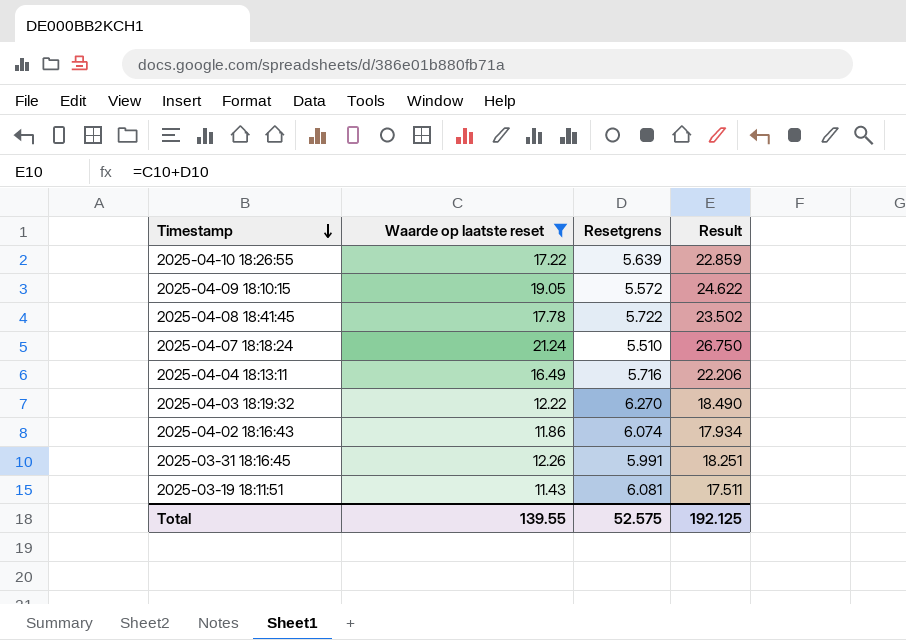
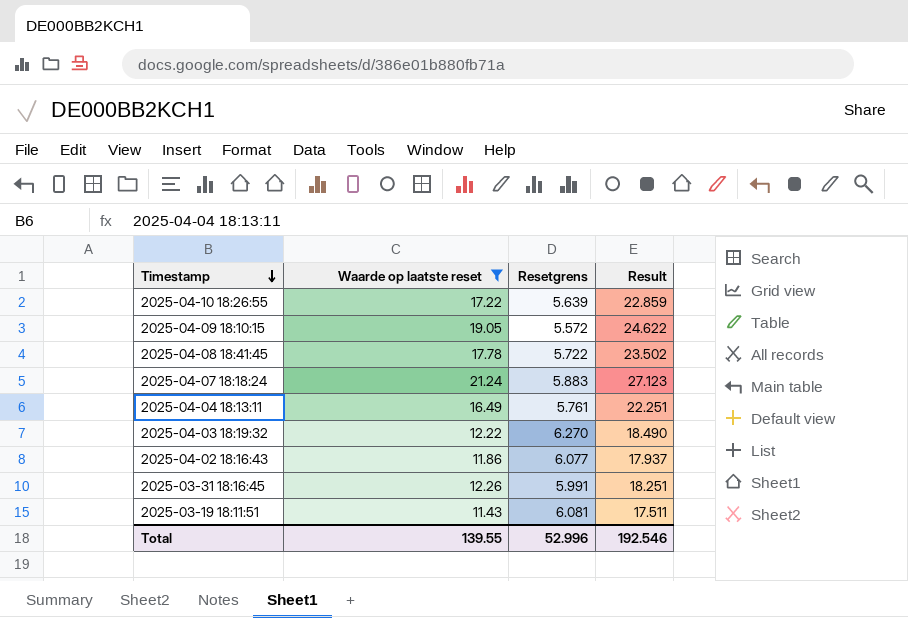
2025-04-07 18:18:24 | Resetgrens: 5.510 -> 5.883
2025-04-07 18:18:24 | Result: 26.750 -> 27.123
2025-04-04 18:13:11 | Resetgrens: 5.716 -> 5.761
2025-04-04 18:13:11 | Result: 22.206 -> 22.251
2025-04-02 18:16:43 | Resetgrens: 6.074 -> 6.077
2025-04-02 18:16:43 | Result: 17.934 -> 17.937
Total | Resetgrens: 52.575 -> 52.996
Total | Result: 192.125 -> 192.546

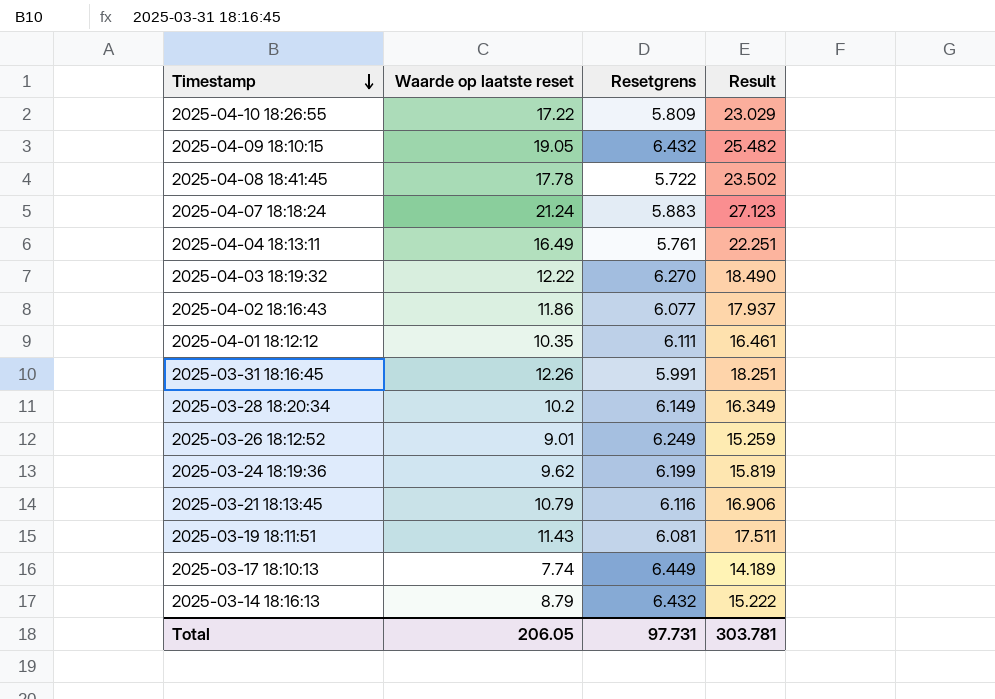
filter: Waarde op laatste reset >= 11.43 -> none
2025-04-10 18:26:55 | Resetgrens: 5.639 -> 5.809
2025-04-10 18:26:55 | Result: 22.859 -> 23.029
2025-04-09 18:10:15 | Resetgrens: 5.572 -> 6.432
2025-04-09 18:10:15 | Result: 24.622 -> 25.482
Total | Waarde op laatste reset: 139.55 -> 206.05
Total | Resetgrens: 52.996 -> 97.731
Total | Result: 192.546 -> 303.781

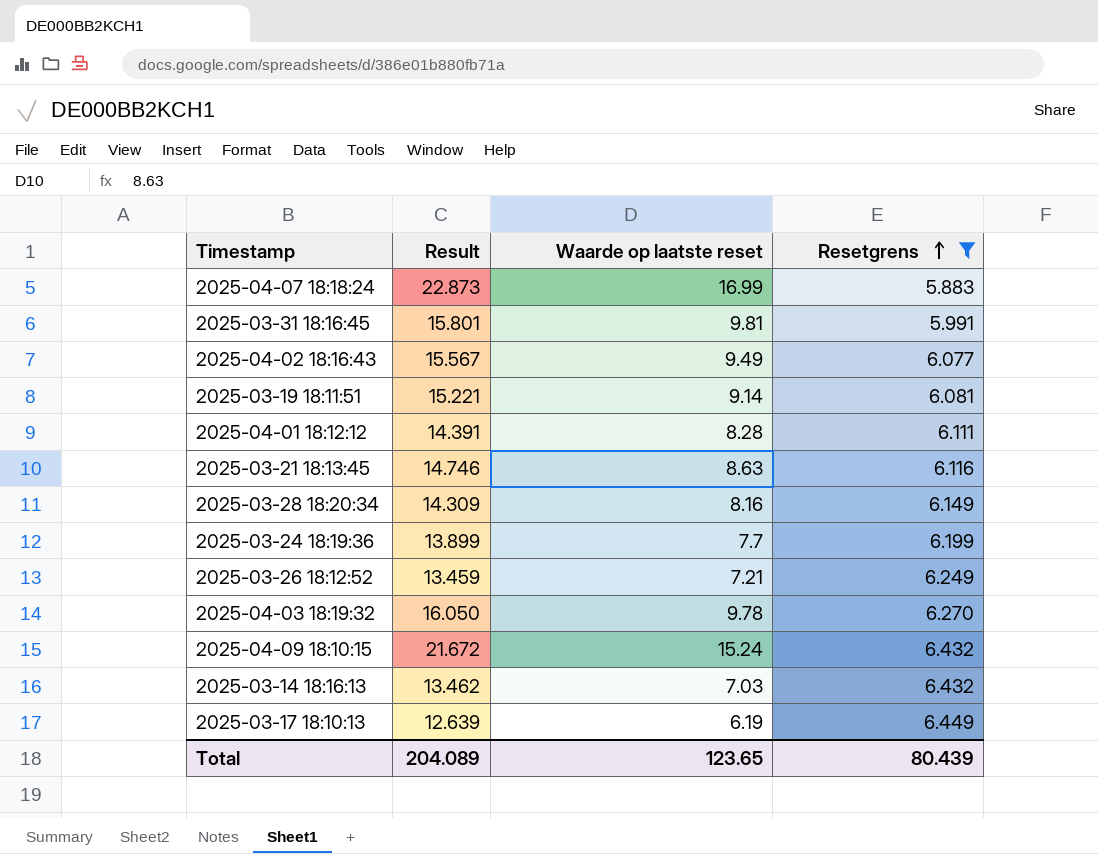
filter: none -> Resetgrens >= 5.883
row order: Timestamp descending -> Resetgrens ascending
column Result | position: 4 -> 2
2025-04-07 18:18:24 | Result: 27.123 -> 22.873
2025-04-07 18:18:24 | Waarde op laatste reset: 21.24 -> 16.99
2025-03-31 18:16:45 | Result: 18.251 -> 15.801
2025-03-31 18:16:45 | Waarde op laatste reset: 12.26 -> 9.81
2025-04-02 18:16:43 | Result: 17.937 -> 15.567
2025-04-02 18:16:43 | Waarde op laatste reset: 11.86 -> 9.49
2025-03-19 18:11:51 | Result: 17.511 -> 15.221
2025-03-19 18:11:51 | Waarde op laatste reset: 11.43 -> 9.14
2025-04-01 18:12:12 | Result: 16.461 -> 14.391
2025-04-01 18:12:12 | Waarde op laatste reset: 10.35 -> 8.28
2025-03-21 18:13:45 | Result: 16.906 -> 14.746
2025-03-21 18:13:45 | Waarde op laatste reset: 10.79 -> 8.63
2025-03-28 18:20:34 | Result: 16.349 -> 14.309
2025-03-28 18:20:34 | Waarde op laatste reset: 10.2 -> 8.16
2025-03-24 18:19:36 | Result: 15.819 -> 13.899
2025-03-24 18:19:36 | Waarde op laatste reset: 9.62 -> 7.7
2025-03-26 18:12:52 | Result: 15.259 -> 13.459
2025-03-26 18:12:52 | Waarde op laatste reset: 9.01 -> 7.21
2025-04-03 18:19:32 | Result: 18.490 -> 16.050
2025-04-03 18:19:32 | Waarde op laatste reset: 12.22 -> 9.78
2025-04-09 18:10:15 | Result: 25.482 -> 21.672
2025-04-09 18:10:15 | Waarde op laatste reset: 19.05 -> 15.24
2025-03-14 18:16:13 | Result: 15.222 -> 13.462
2025-03-14 18:16:13 | Waarde op laatste reset: 8.79 -> 7.03
2025-03-17 18:10:13 | Result: 14.189 -> 12.639
2025-03-17 18:10:13 | Waarde op laatste reset: 7.74 -> 6.19
Total | Result: 303.781 -> 204.089
Total | Waarde op laatste reset: 206.05 -> 123.65
Total | Resetgrens: 97.731 -> 80.439

